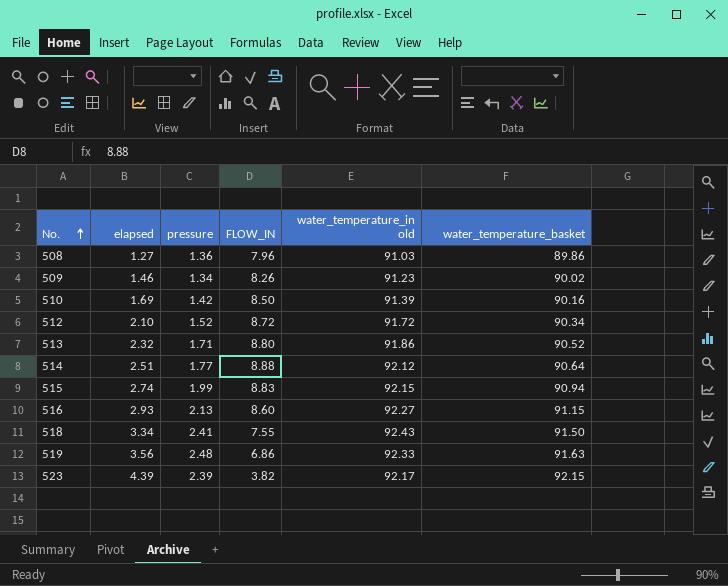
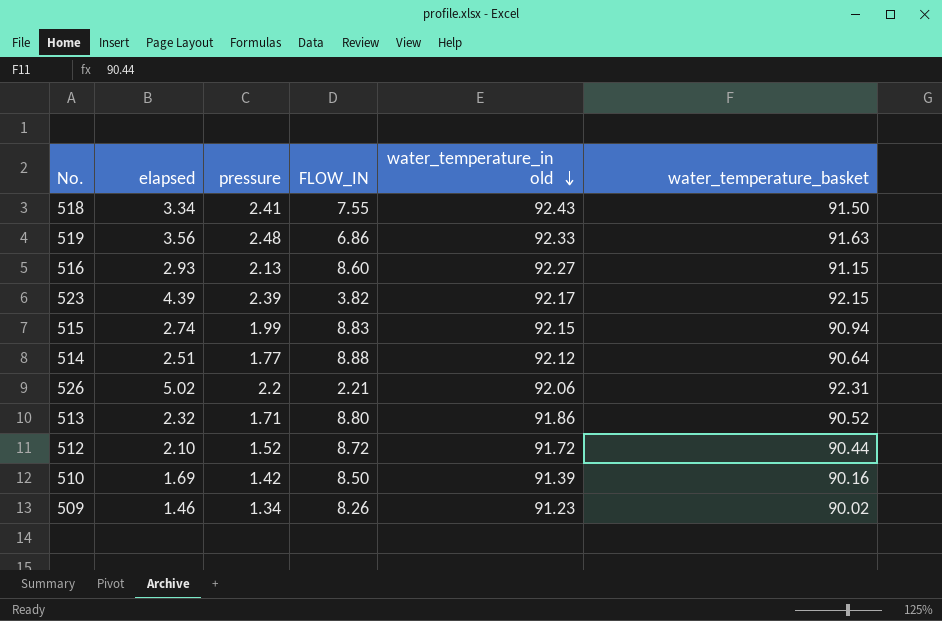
row order: No. ascending -> water_temperature_in old descending
row 508: 1.27 | 1.36 | 7.96 | 91.03 | 89.86 -> none
row 526: none -> 5.02 | 2.2 | 2.21 | 92.06 | 92.31
512 | water_temperature_basket: 90.34 -> 90.44

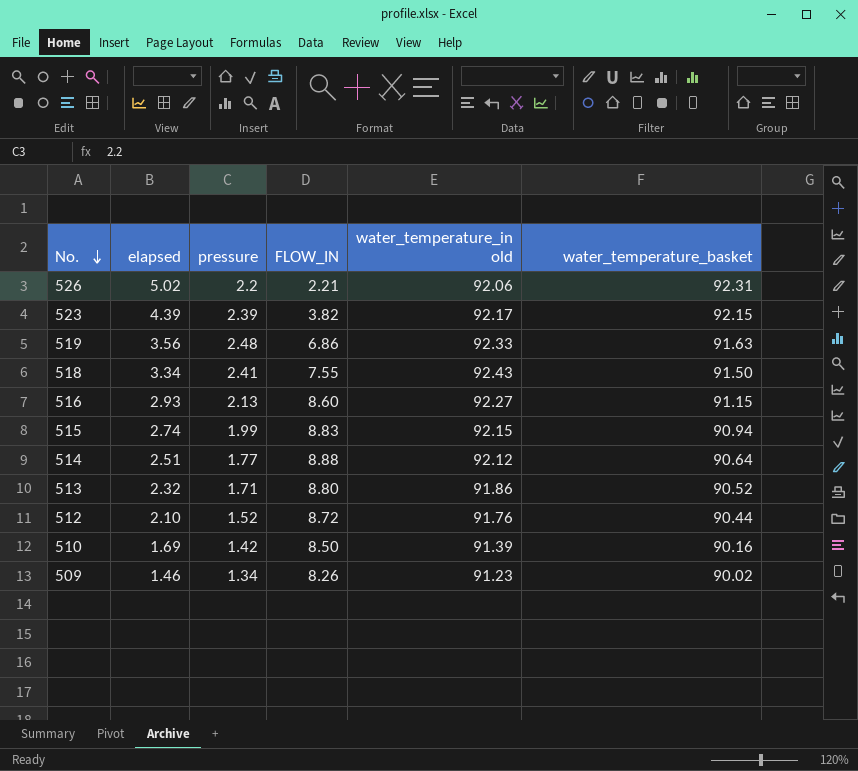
row order: water_temperature_in old descending -> No. descending
512 | water_temperature_in old: 91.72 -> 91.76

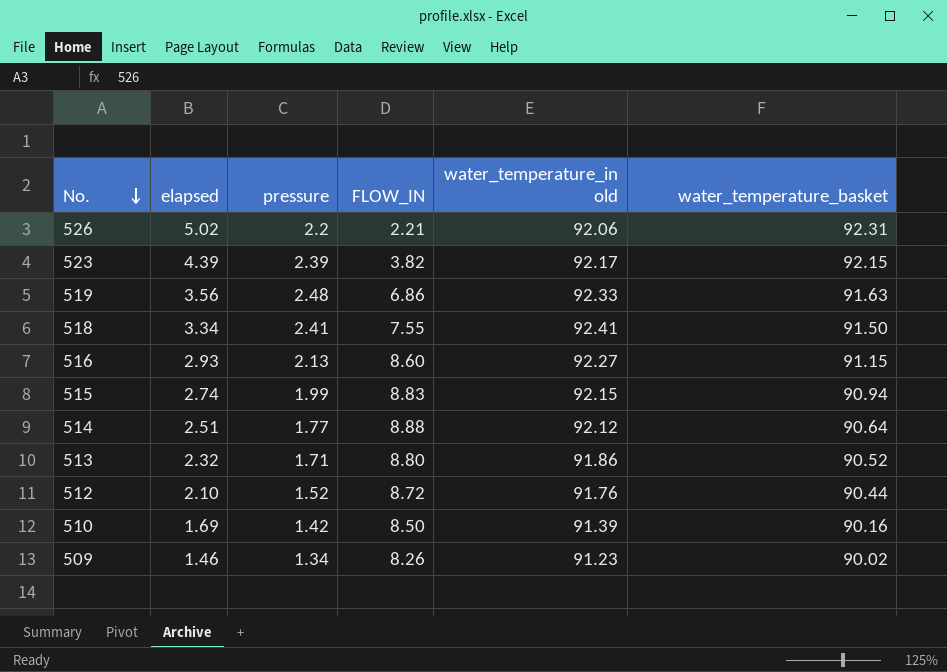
518 | water_temperature_in old: 92.43 -> 92.41

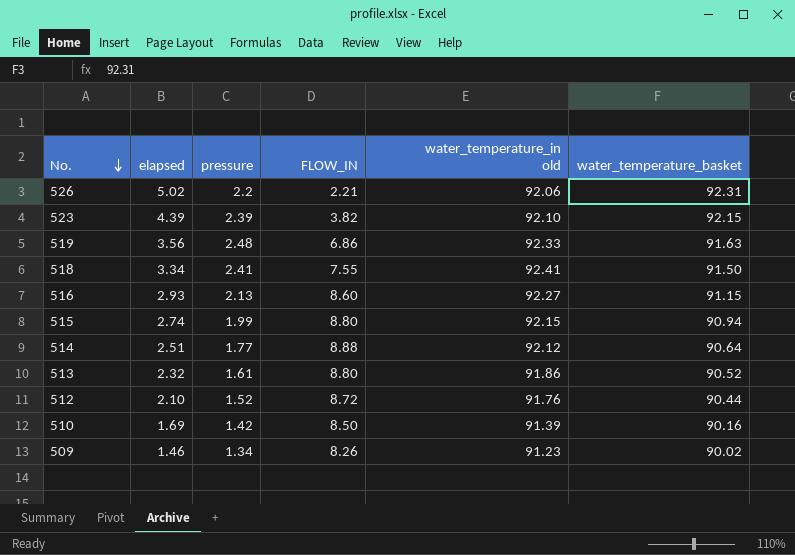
523 | water_temperature_in old: 92.17 -> 92.10
515 | FLOW_IN: 8.83 -> 8.80
513 | pressure: 1.71 -> 1.61

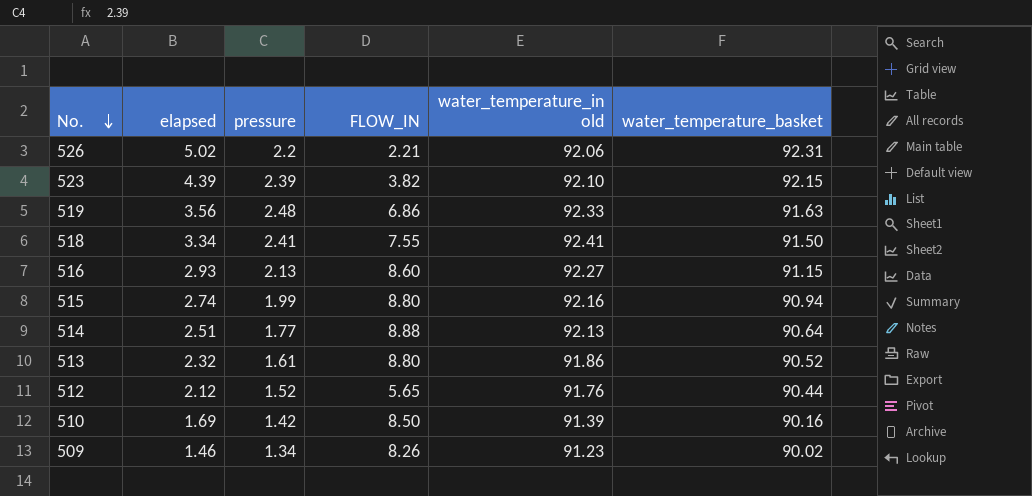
515 | water_temperature_in old: 92.15 -> 92.16
514 | water_temperature_in old: 92.12 -> 92.13
512 | elapsed: 2.10 -> 2.12
512 | FLOW_IN: 8.72 -> 5.65

